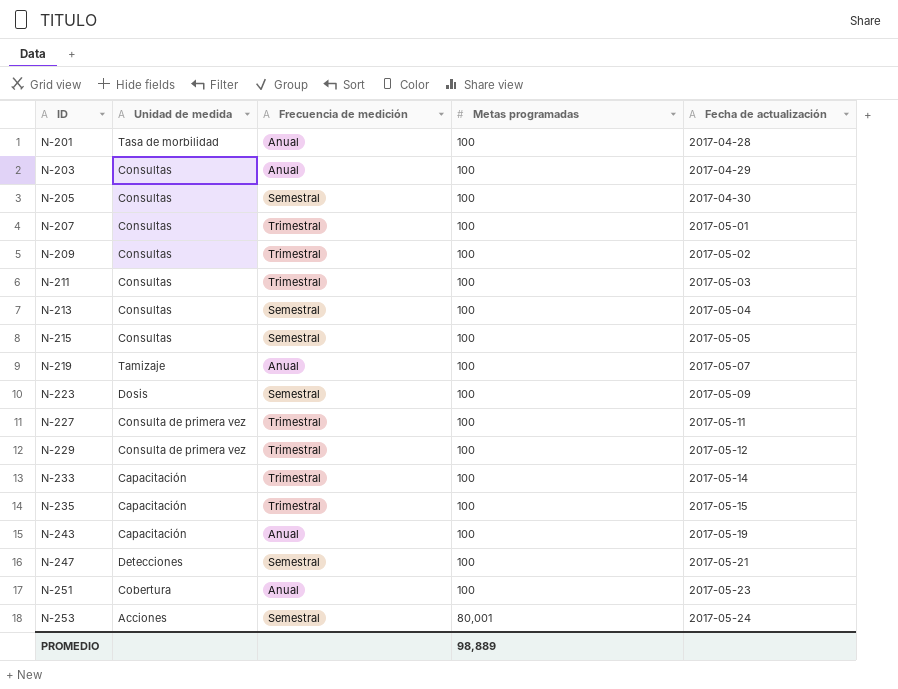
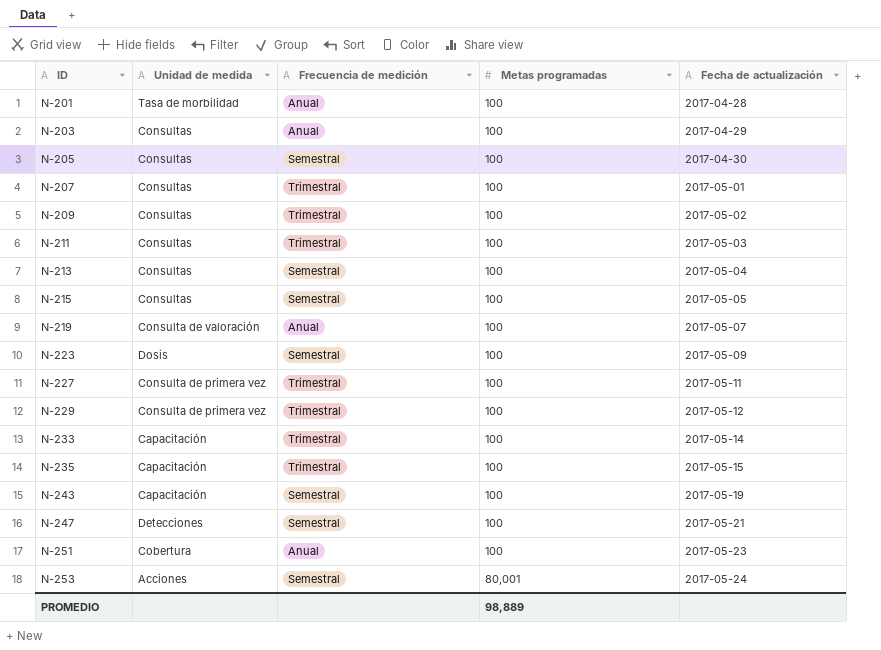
N-219 | Unidad de medida: Tamizaje -> Consulta de valoración
N-243 | Frecuencia de medición: Anual -> Semestral

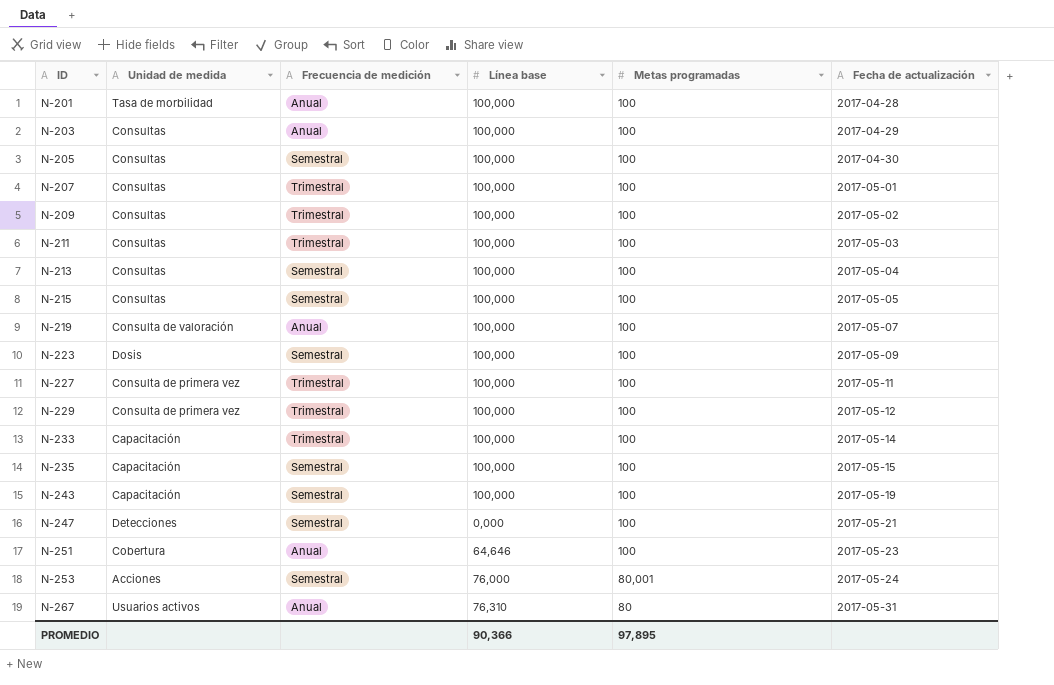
column Línea base | position: none -> 4
N-235 | Frecuencia de medición: Trimestral -> Semestral
row N-267: none -> Usuarios activos | Anual | 76,310 | 80 | 2017-05-31
PROMEDIO | Metas programadas: 98,889 -> 97,895

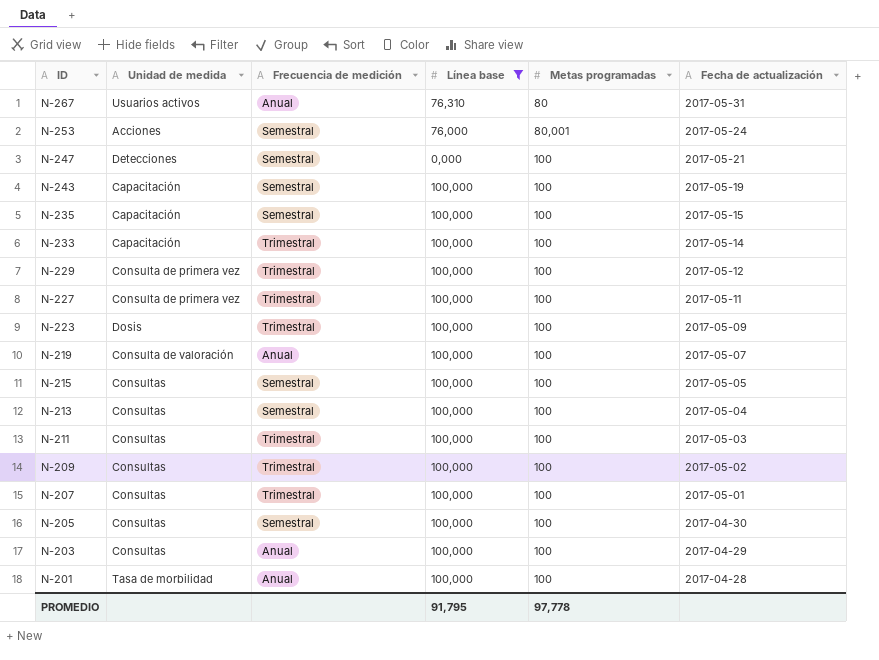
filter: none -> Línea base != 64,646
row order: ID ascending -> ID descending
N-223 | Frecuencia de medición: Semestral -> Trimestral
PROMEDIO | Línea base: 90,366 -> 91,795
PROMEDIO | Metas programadas: 97,895 -> 97,778

